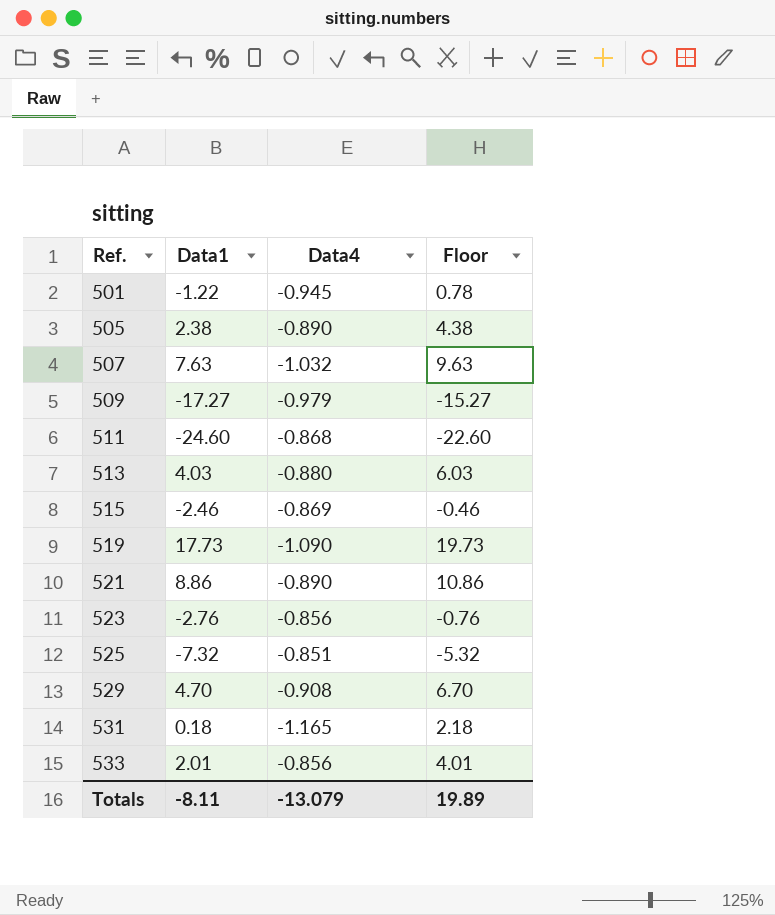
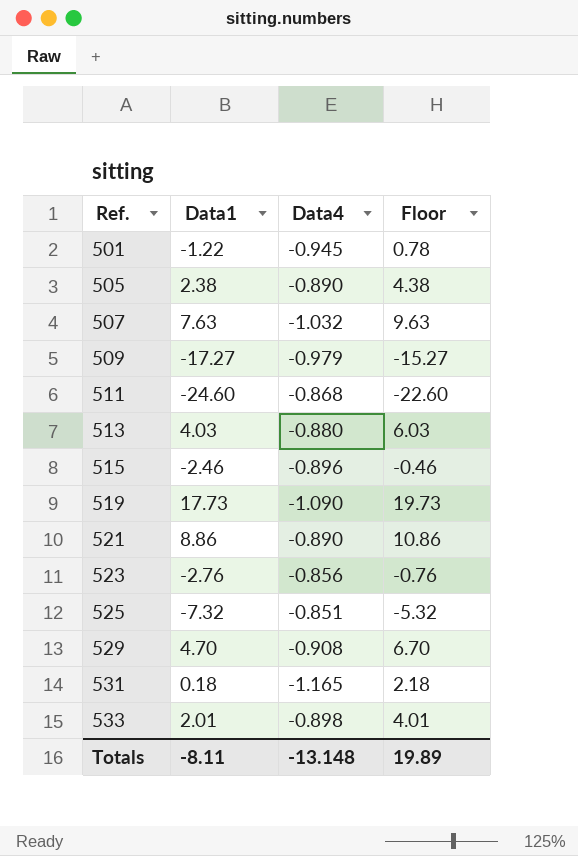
515 | Data4: -0.869 -> -0.896
533 | Data4: -0.856 -> -0.898
Totals | Data4: -13.079 -> -13.148

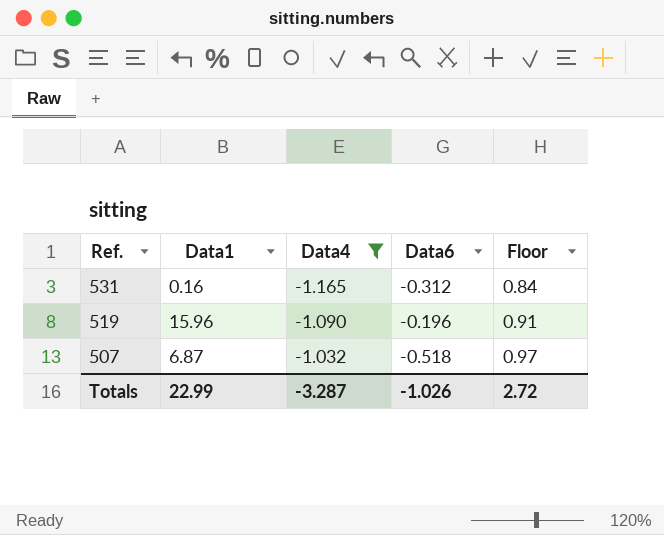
filter: none -> Data4 <= -1.032
row order: Ref. ascending -> Ref. descending
column Data6 | position: none -> 4
column Floor | formula: [Data1] + 2 -> [Data4] + 2
531 | Data1: 0.18 -> 0.16
519 | Data1: 17.73 -> 15.96
507 | Data1: 7.63 -> 6.87
Totals | Data1: -8.11 -> 22.99
Totals | Data4: -13.148 -> -3.287
Totals | Floor: 19.89 -> 2.72

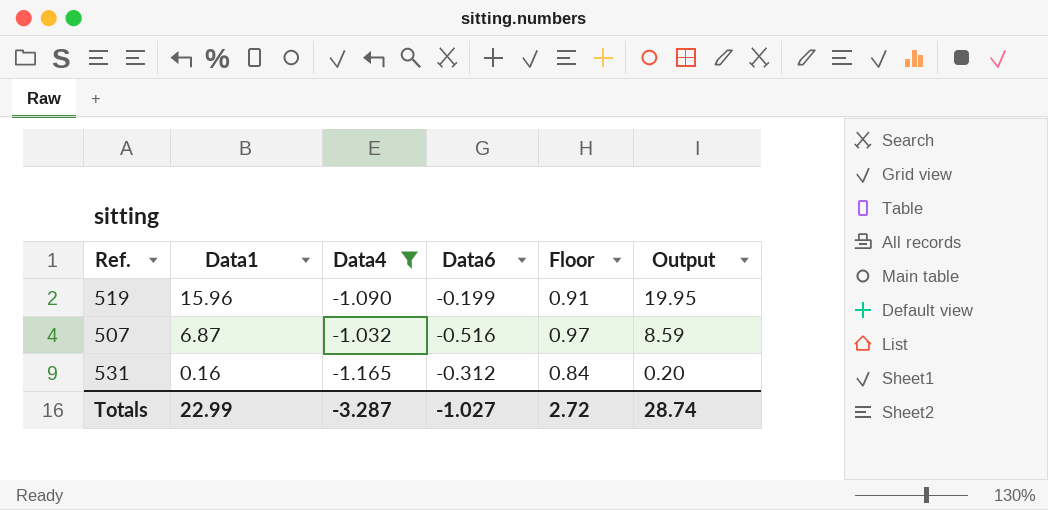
row order: Ref. descending -> Data1 descending
column Output | formula: none -> [Data1] * 1.25
519 | Data6: -0.196 -> -0.199
507 | Data6: -0.518 -> -0.516
Totals | Data6: -1.026 -> -1.027

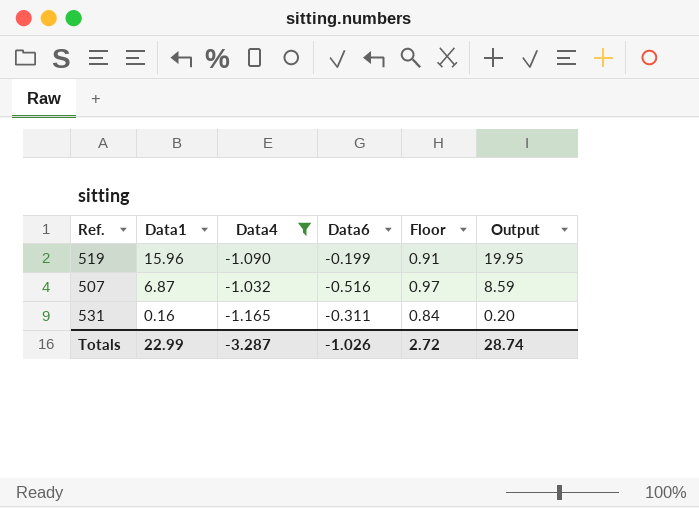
531 | Data6: -0.312 -> -0.311
Totals | Data6: -1.027 -> -1.026

